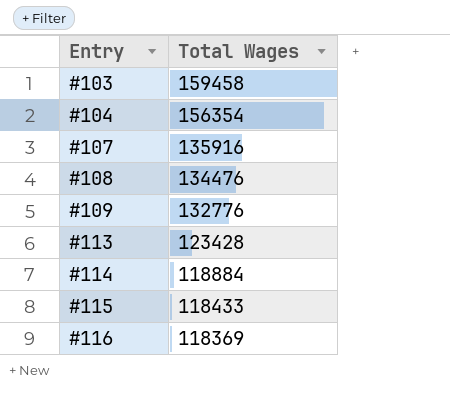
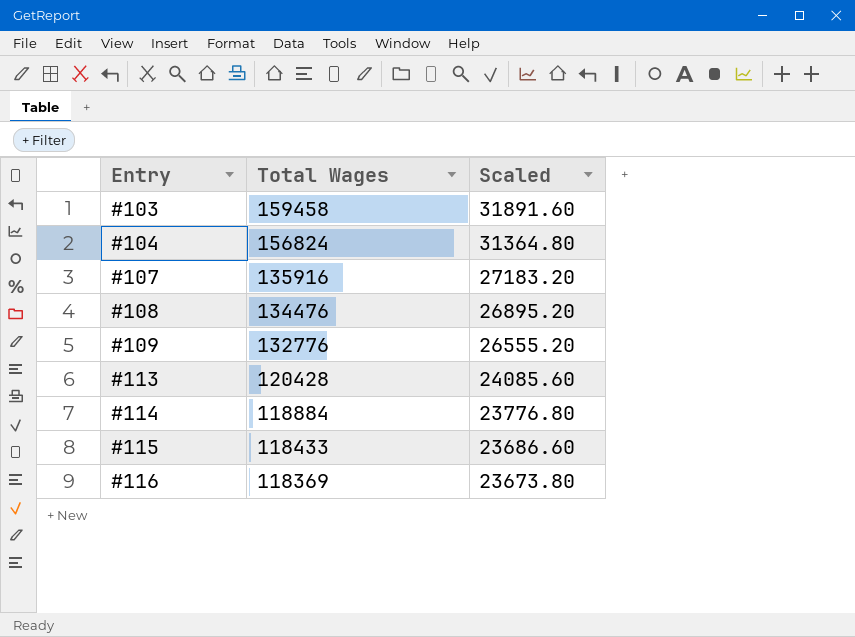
column Scaled | formula: none -> [Total Wages] * 0.2
#104 | Total Wages: 156354 -> 156824
#113 | Total Wages: 123428 -> 120428

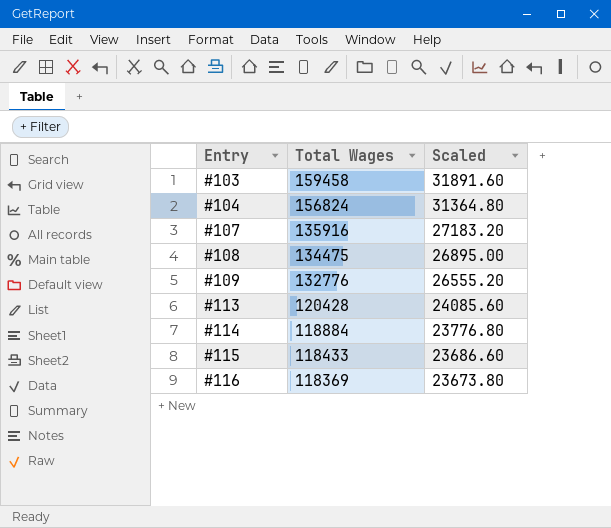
#108 | Total Wages: 134476 -> 134475
#108 | Scaled: 26895.20 -> 26895.00

